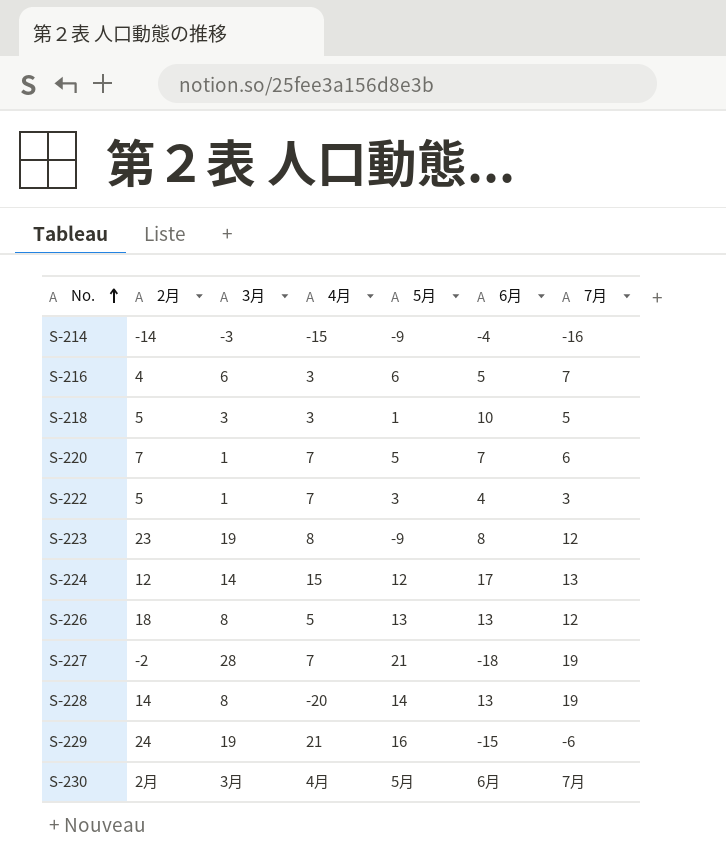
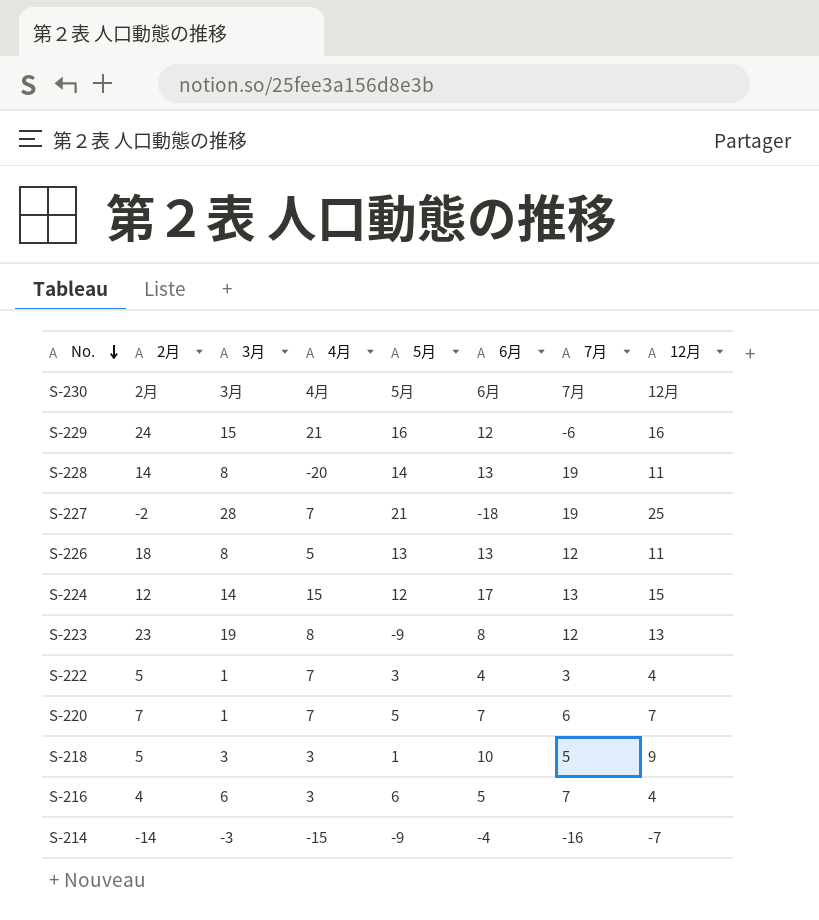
row order: No. ascending -> No. descending
column 12月 | position: none -> 8
S-229 | 3月: 19 -> 15
S-229 | 6月: -15 -> 12

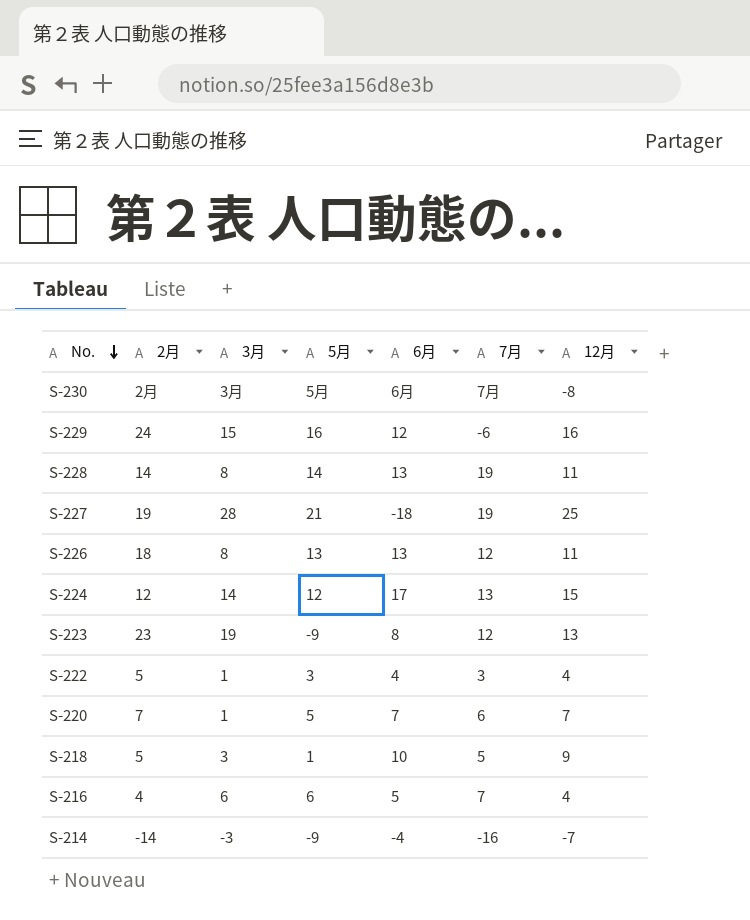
column 4月 | position: 4 -> none
S-230 | 12月: 12月 -> -8
S-227 | 2月: -2 -> 19

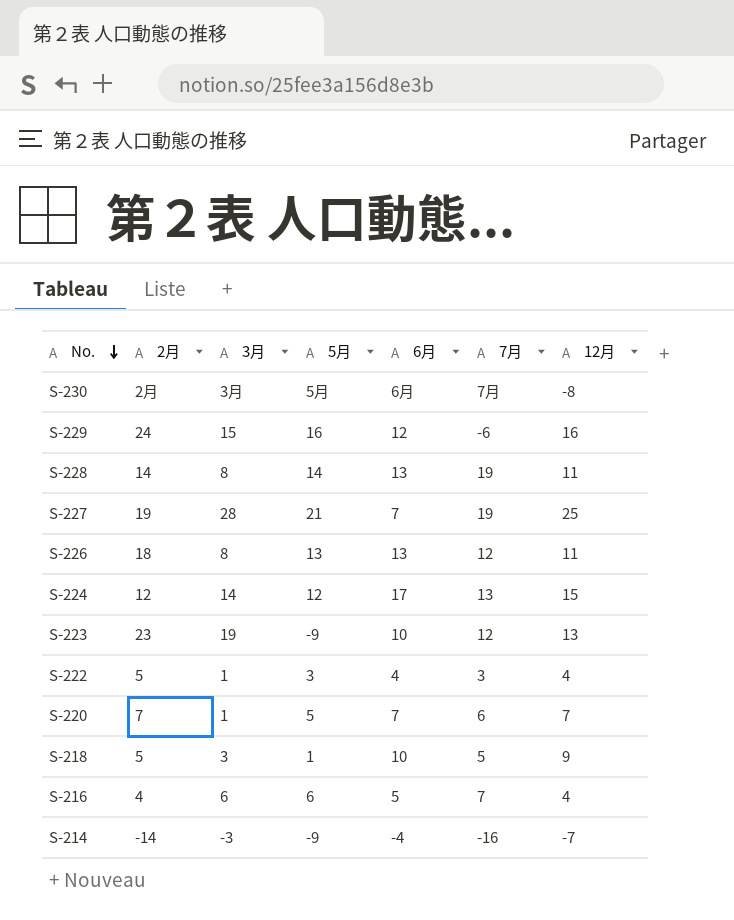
S-227 | 6月: -18 -> 7
S-223 | 6月: 8 -> 10

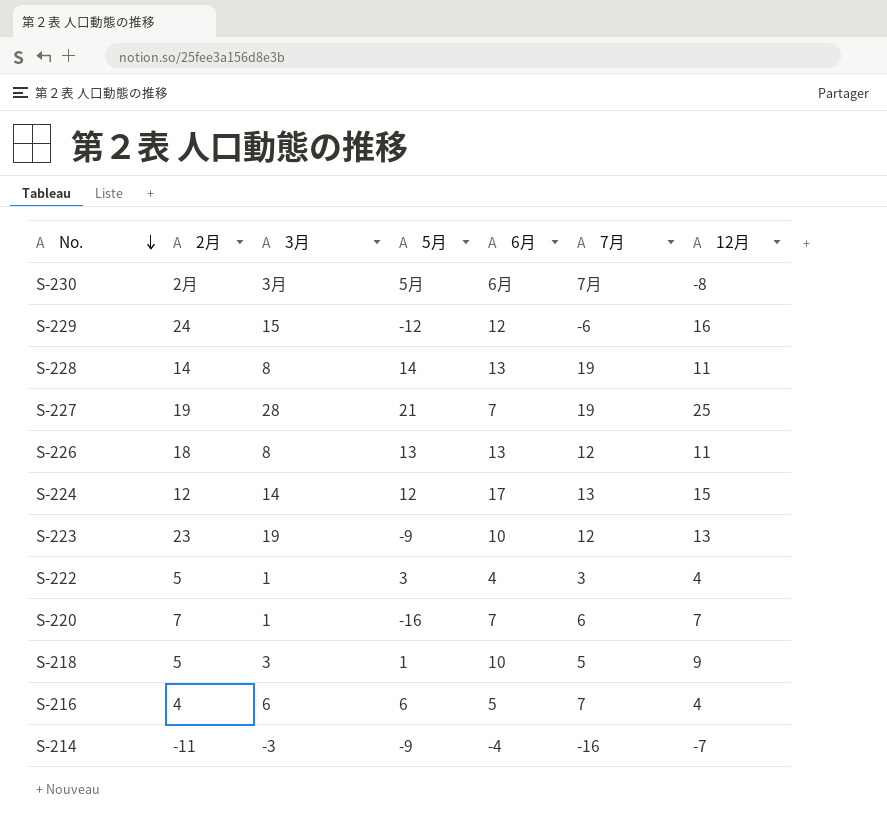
S-229 | 5月: 16 -> -12
S-220 | 5月: 5 -> -16
S-214 | 2月: -14 -> -11

